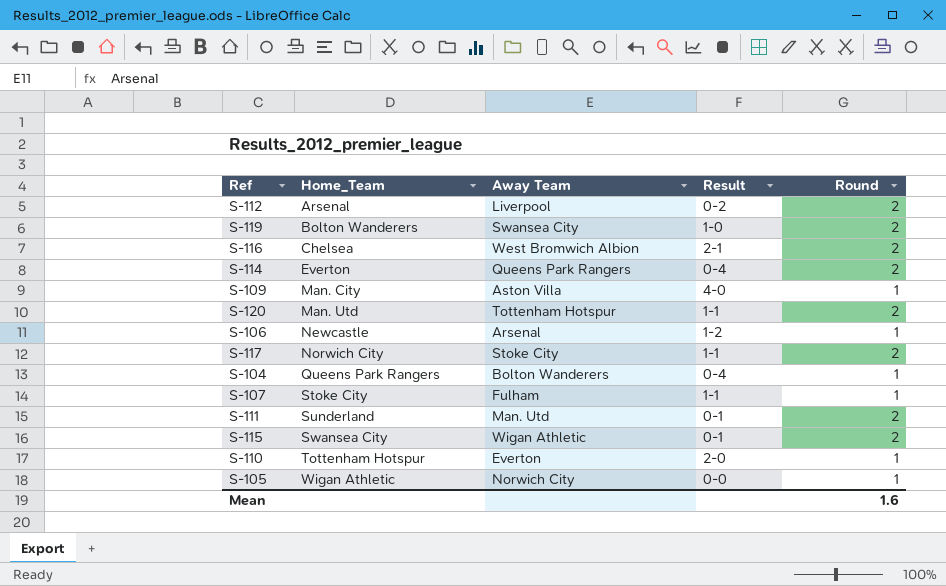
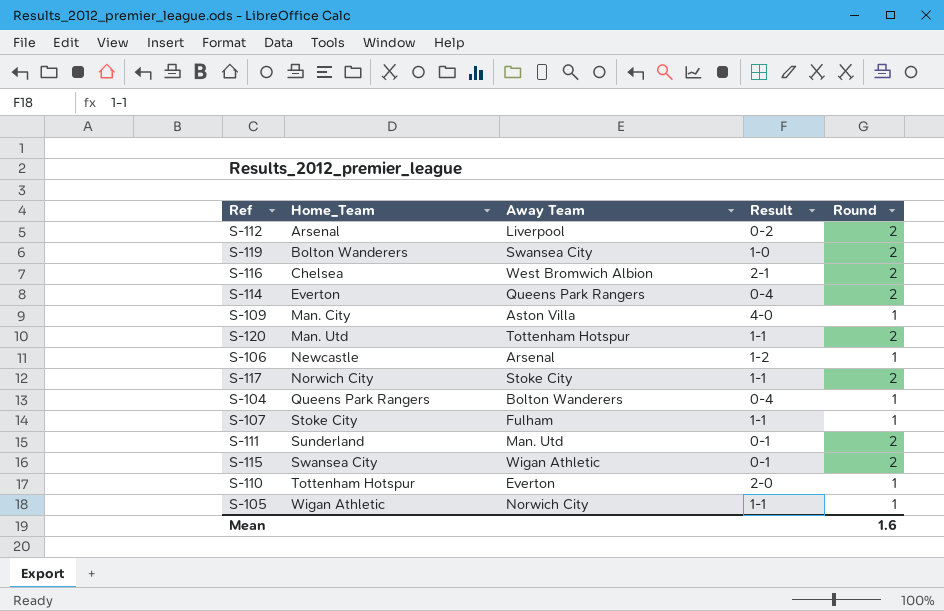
S-105 | Result: 0-0 -> 1-1

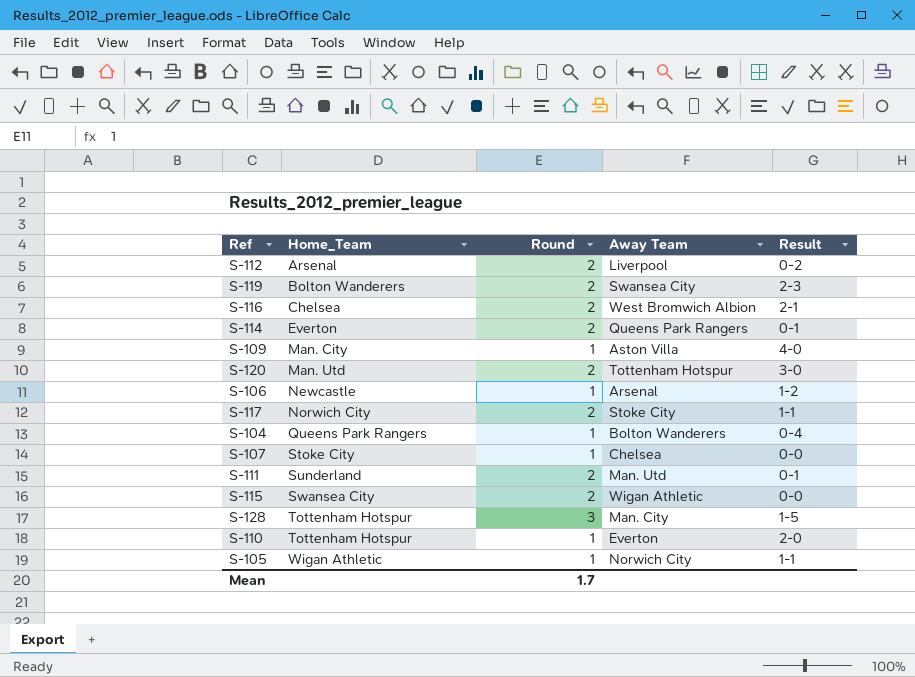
column Round | position: 5 -> 3
S-119 | Result: 1-0 -> 2-3
S-114 | Result: 0-4 -> 0-1
S-120 | Result: 1-1 -> 3-0
S-107 | Away Team: Fulham -> Chelsea
S-107 | Result: 1-1 -> 0-0
S-115 | Result: 0-1 -> 0-0
row S-128: none -> Tottenham Hotspur | 3 | Man. City | 1-5
Mean | Round: 1.6 -> 1.7

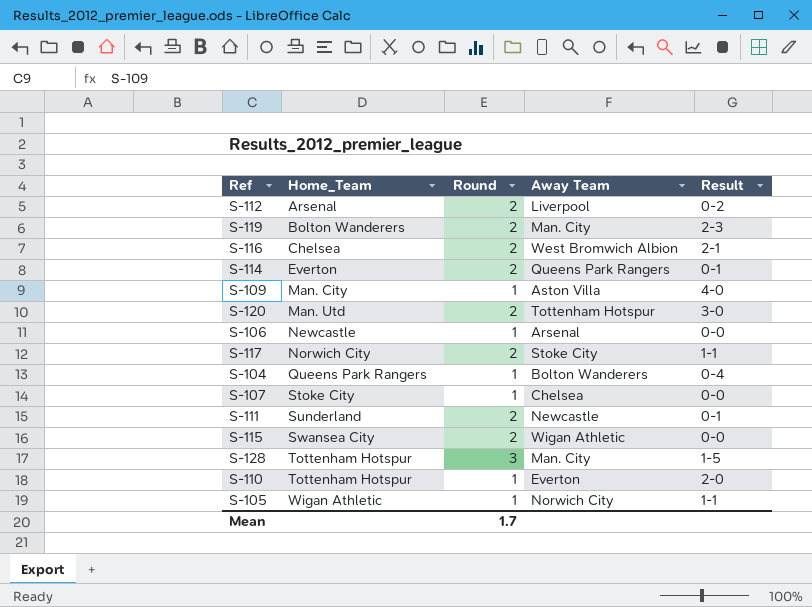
S-119 | Away Team: Swansea City -> Man. City
S-106 | Result: 1-2 -> 0-0
S-111 | Away Team: Man. Utd -> Newcastle

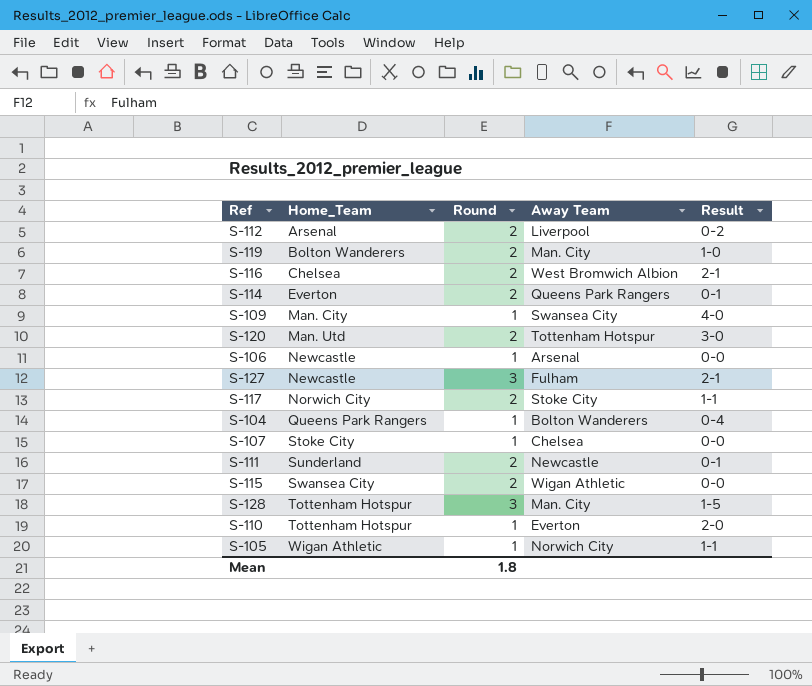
S-119 | Result: 2-3 -> 1-0
S-109 | Away Team: Aston Villa -> Swansea City
row S-127: none -> Newcastle | 3 | Fulham | 2-1
Mean | Round: 1.7 -> 1.8

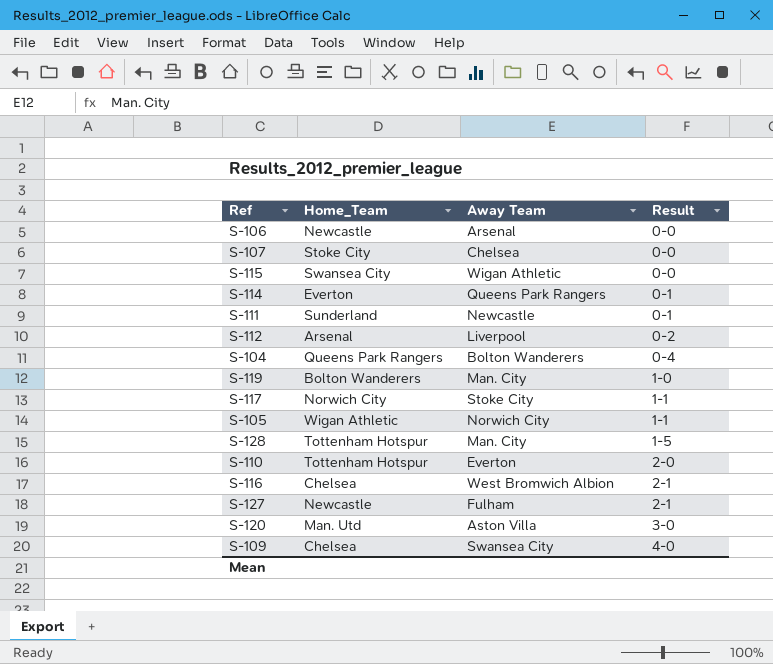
row order: Home_Team ascending -> Result ascending
column Round | position: 3 -> none
S-120 | Away Team: Tottenham Hotspur -> Aston Villa
S-109 | Home_Team: Man. City -> Chelsea

